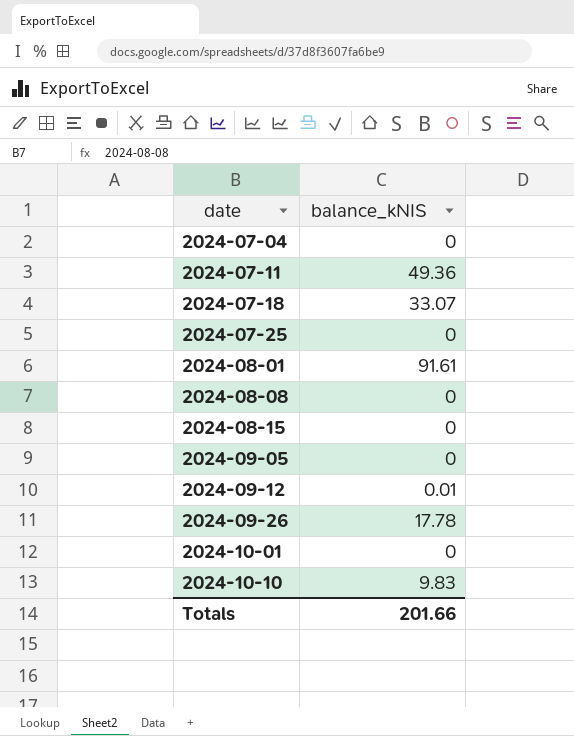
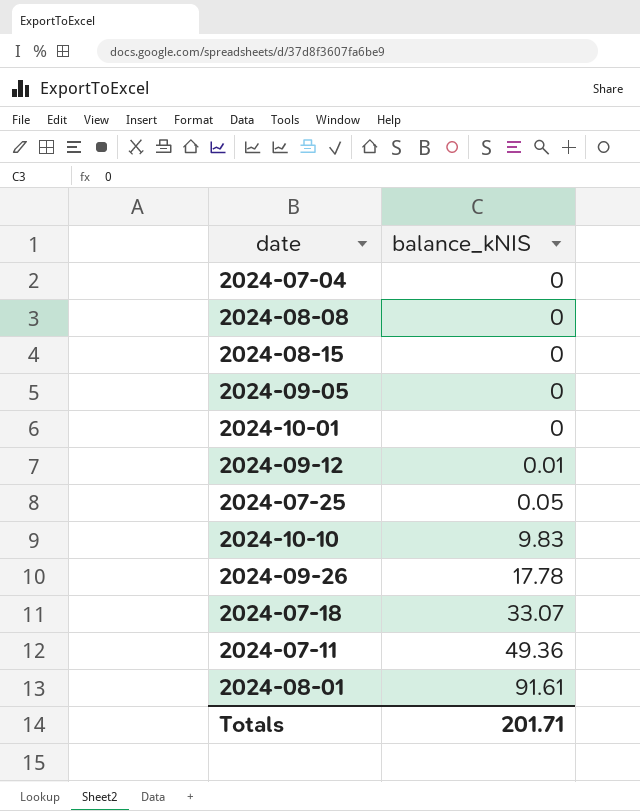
row order: date ascending -> balance_kNIS ascending
2024-07-25 | balance_kNIS: 0 -> 0.05
Totals | balance_kNIS: 201.66 -> 201.71

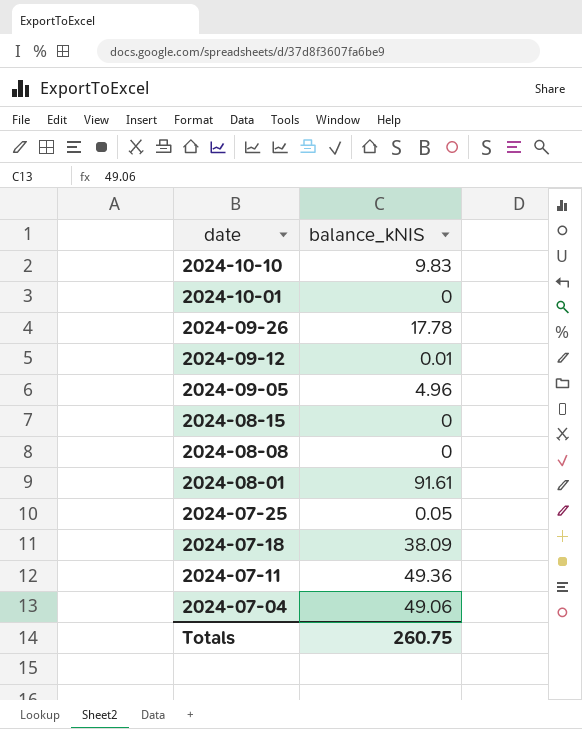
row order: balance_kNIS ascending -> date descending
2024-09-05 | balance_kNIS: 0 -> 4.96
2024-07-18 | balance_kNIS: 33.07 -> 38.09
2024-07-04 | balance_kNIS: 0 -> 49.06
Totals | balance_kNIS: 201.71 -> 260.75

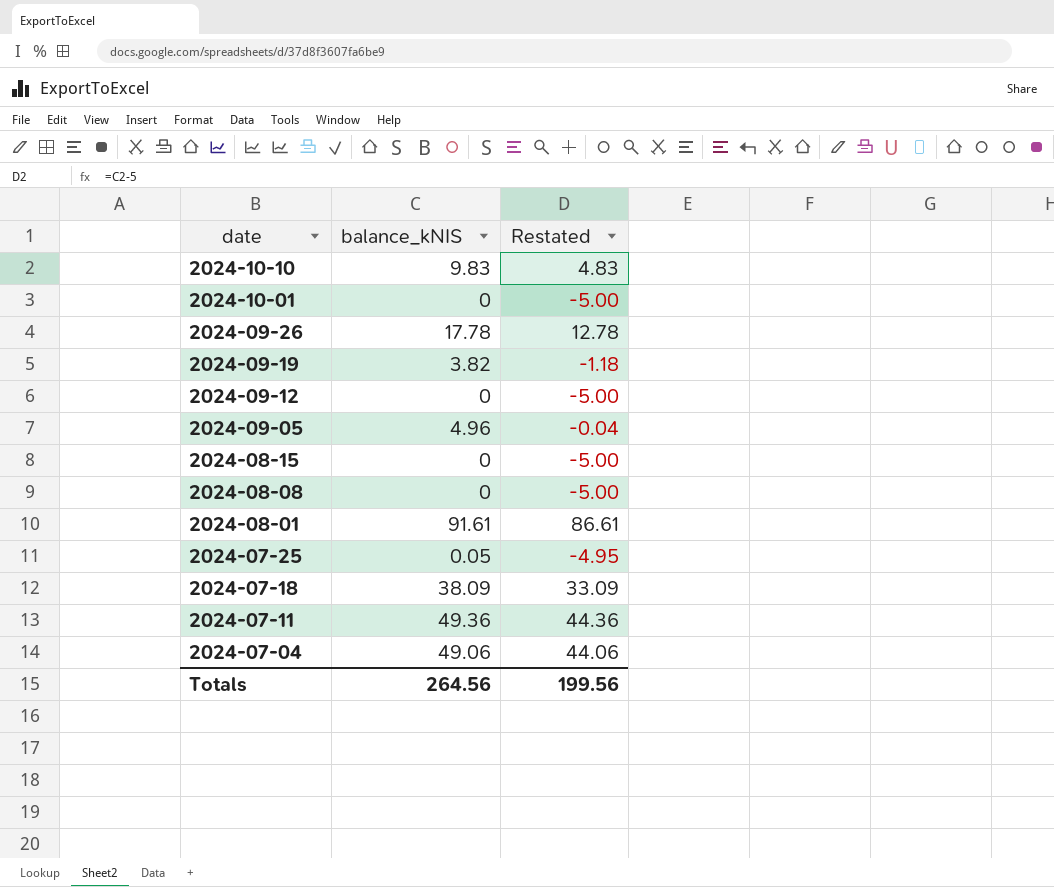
column Restated | formula: none -> [balance_kNIS] - 5
row 2024-09-19: none -> 3.82 | -1.18
2024-09-12 | balance_kNIS: 0.01 -> 0
Totals | balance_kNIS: 260.75 -> 264.56

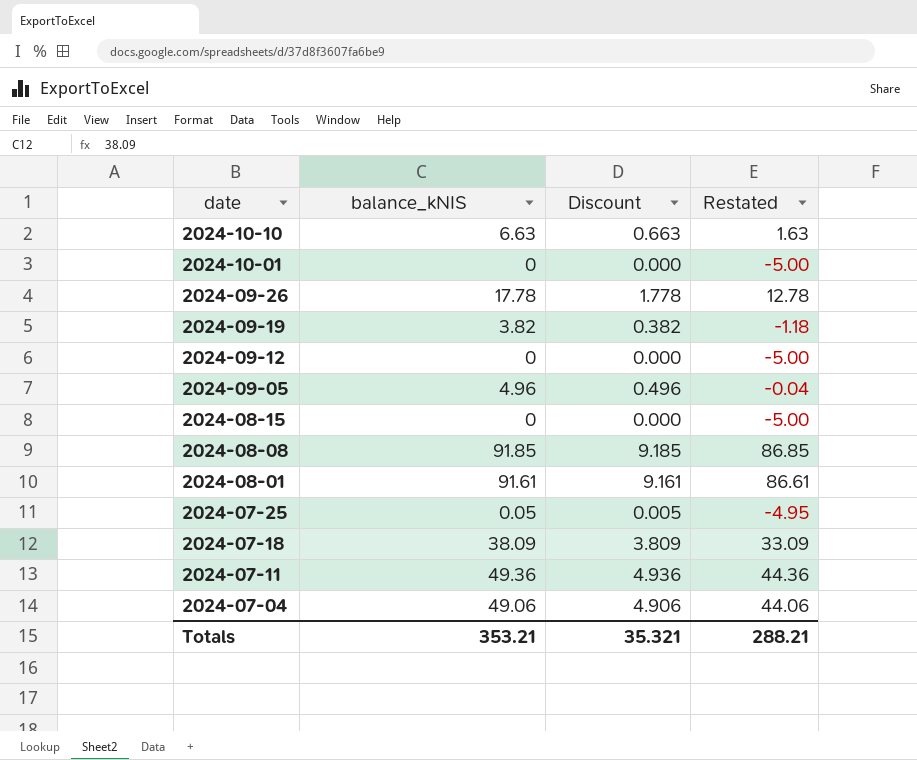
column Discount | formula: none -> [balance_kNIS] * 0.1
2024-10-10 | balance_kNIS: 9.83 -> 6.63
2024-10-10 | Restated: 4.83 -> 1.63
2024-08-08 | balance_kNIS: 0 -> 91.85
2024-08-08 | Restated: -5.00 -> 86.85
Totals | balance_kNIS: 264.56 -> 353.21
Totals | Restated: 199.56 -> 288.21

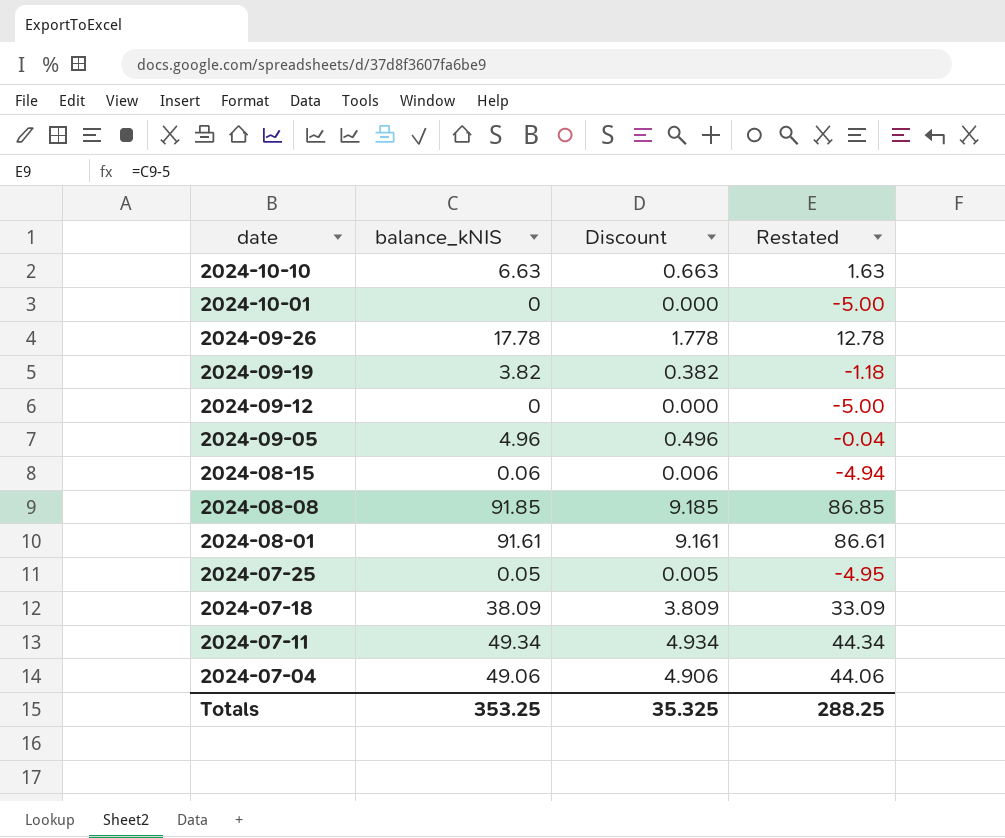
2024-08-15 | balance_kNIS: 0 -> 0.06
2024-08-15 | Discount: 0.000 -> 0.006
2024-08-15 | Restated: -5.00 -> -4.94
2024-07-11 | balance_kNIS: 49.36 -> 49.34
2024-07-11 | Discount: 4.936 -> 4.934
2024-07-11 | Restated: 44.36 -> 44.34
Totals | balance_kNIS: 353.21 -> 353.25
Totals | Discount: 35.321 -> 35.325
Totals | Restated: 288.21 -> 288.25

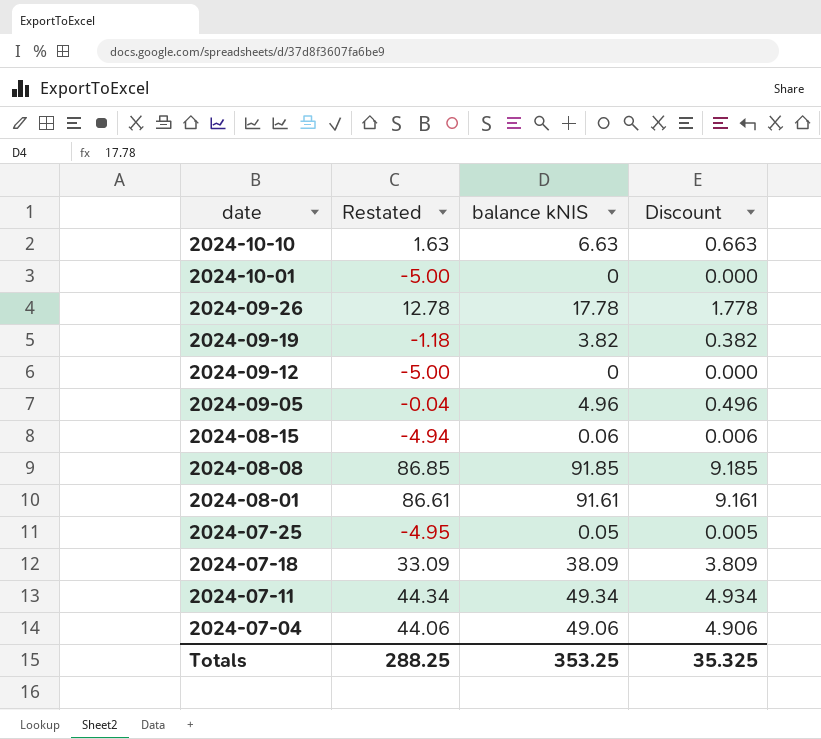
column Restated | position: 4 -> 2
column name: balance_kNIS -> balance kNIS

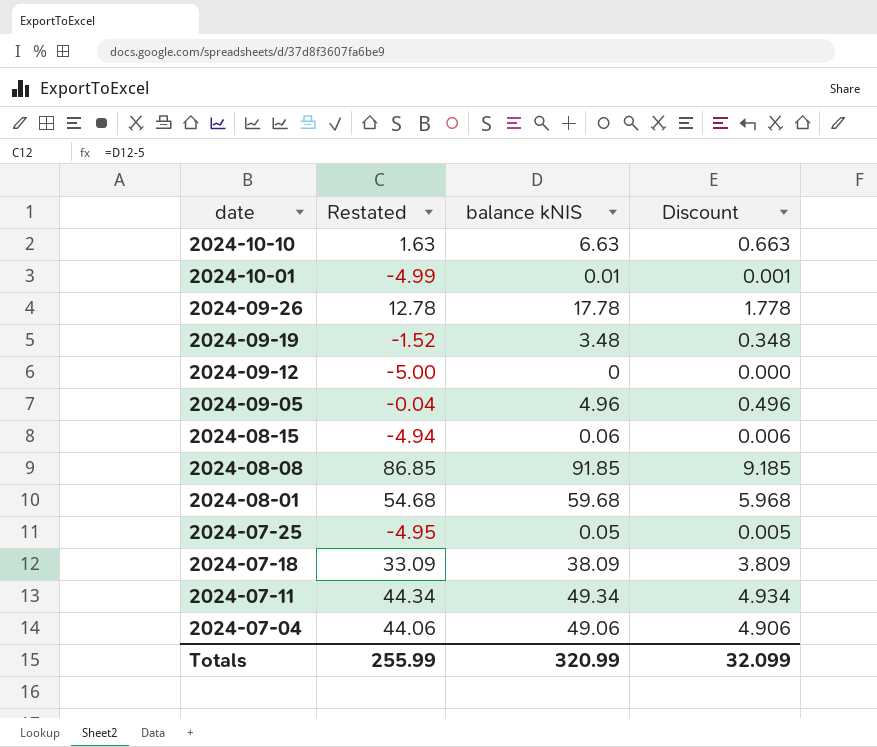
2024-10-01 | Restated: -5.00 -> -4.99
2024-10-01 | balance kNIS: 0 -> 0.01
2024-10-01 | Discount: 0.000 -> 0.001
2024-09-19 | Restated: -1.18 -> -1.52
2024-09-19 | balance kNIS: 3.82 -> 3.48
2024-09-19 | Discount: 0.382 -> 0.348
2024-08-01 | Restated: 86.61 -> 54.68
2024-08-01 | balance kNIS: 91.61 -> 59.68
2024-08-01 | Discount: 9.161 -> 5.968
Totals | Restated: 288.25 -> 255.99
Totals | balance kNIS: 353.25 -> 320.99
Totals | Discount: 35.325 -> 32.099

